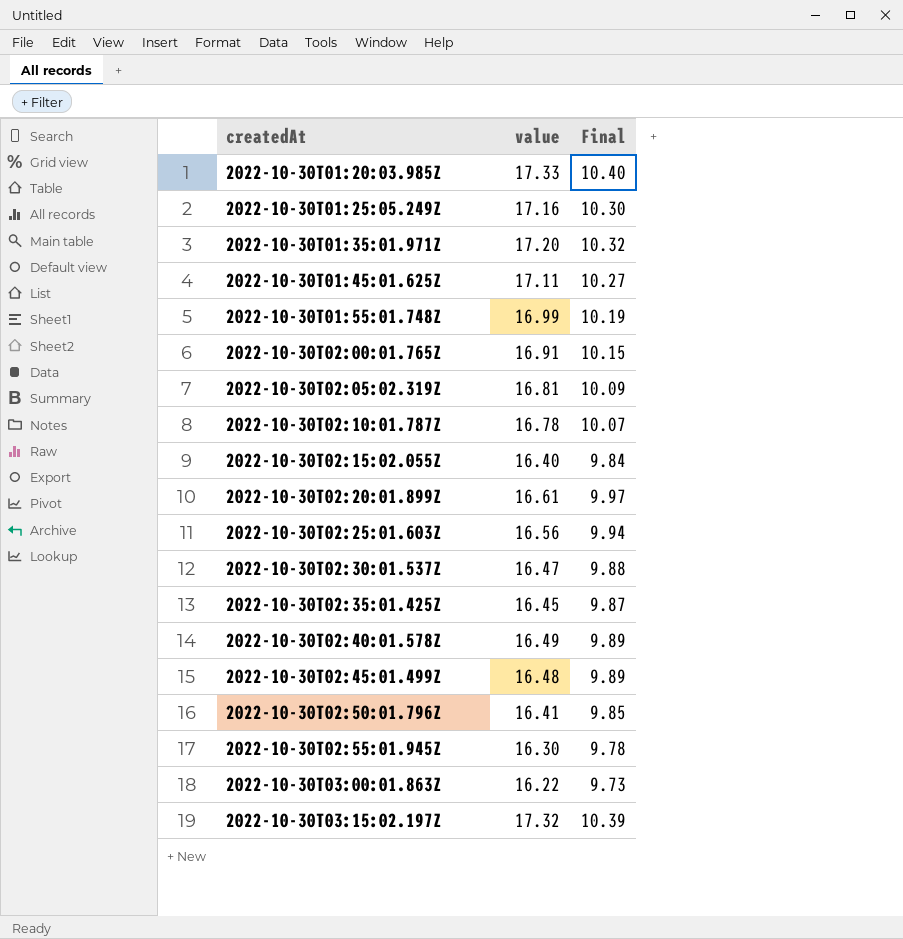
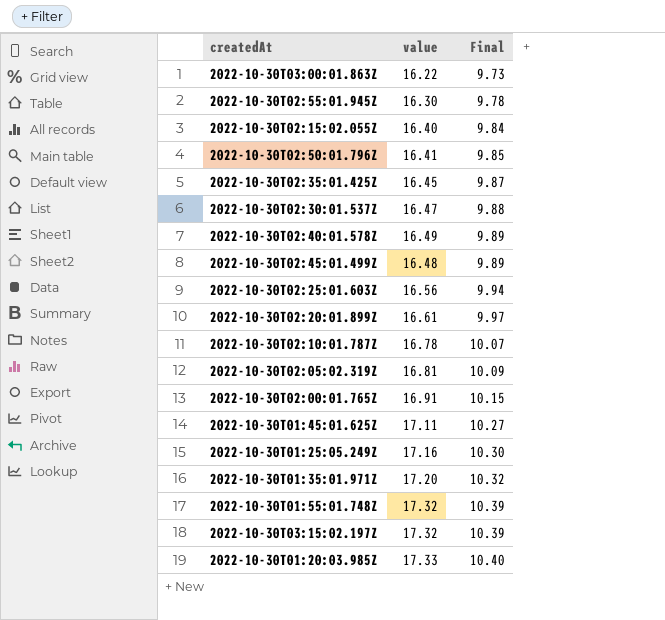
row order: createdAt ascending -> Final ascending
2022-10-30T01:55:01.748Z | value: 16.99 -> 17.32
2022-10-30T01:55:01.748Z | Final: 10.19 -> 10.39

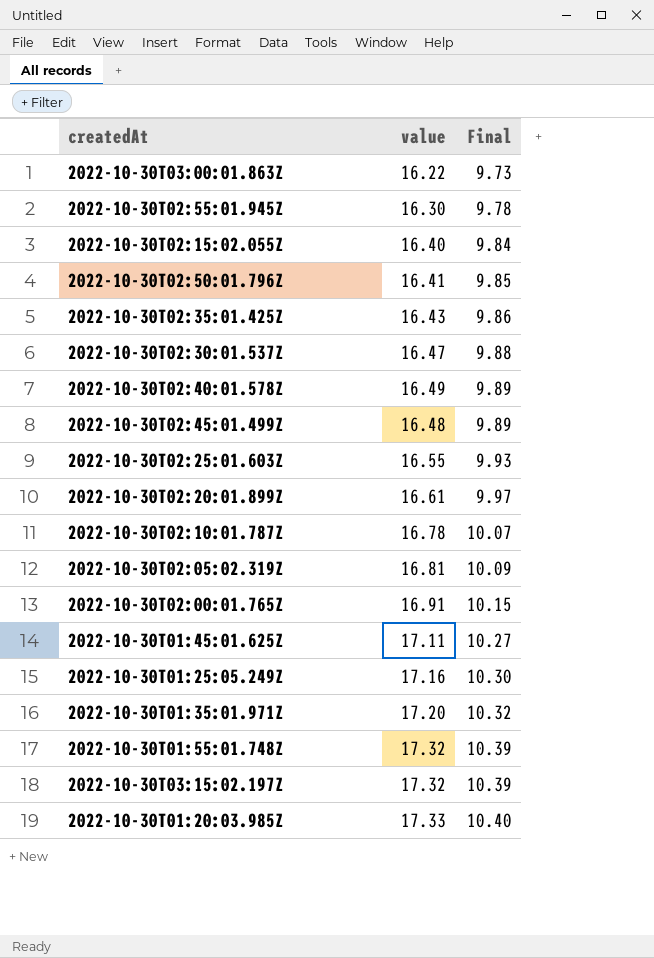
2022-10-30T02:35:01.425Z | value: 16.45 -> 16.43
2022-10-30T02:35:01.425Z | Final: 9.87 -> 9.86
2022-10-30T02:25:01.603Z | value: 16.56 -> 16.55
2022-10-30T02:25:01.603Z | Final: 9.94 -> 9.93

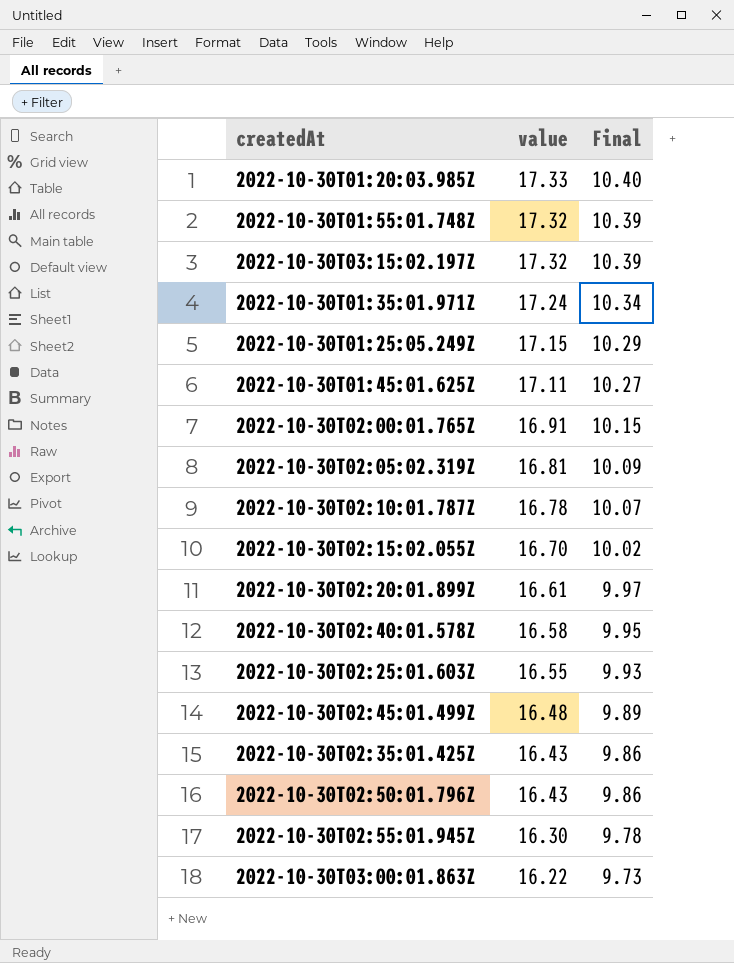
row order: Final ascending -> value descending
row 2022-10-30T02:30:01.537Z: 16.47 | 9.88 -> none
2022-10-30T01:35:01.971Z | value: 17.20 -> 17.24
2022-10-30T01:35:01.971Z | Final: 10.32 -> 10.34
2022-10-30T01:25:05.249Z | value: 17.16 -> 17.15
2022-10-30T01:25:05.249Z | Final: 10.30 -> 10.29
2022-10-30T02:15:02.055Z | value: 16.40 -> 16.70
2022-10-30T02:15:02.055Z | Final: 9.84 -> 10.02
2022-10-30T02:40:01.578Z | value: 16.49 -> 16.58
2022-10-30T02:40:01.578Z | Final: 9.89 -> 9.95
2022-10-30T02:50:01.796Z | value: 16.41 -> 16.43
2022-10-30T02:50:01.796Z | Final: 9.85 -> 9.86

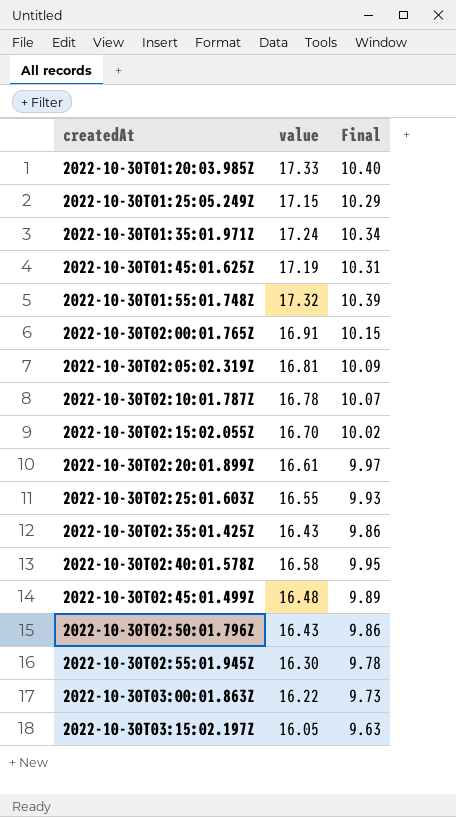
row order: value descending -> createdAt ascending
2022-10-30T01:45:01.625Z | value: 17.11 -> 17.19
2022-10-30T01:45:01.625Z | Final: 10.27 -> 10.31
2022-10-30T03:15:02.197Z | value: 17.32 -> 16.05
2022-10-30T03:15:02.197Z | Final: 10.39 -> 9.63

